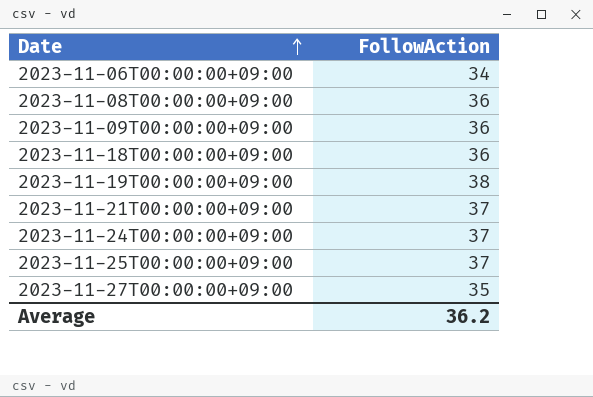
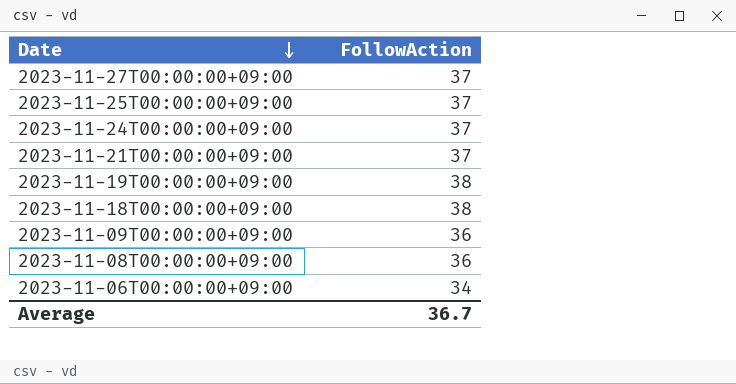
row order: Date ascending -> Date descending
2023-11-27T00:00:00+09:00 | FollowAction: 35 -> 37
2023-11-18T00:00:00+09:00 | FollowAction: 36 -> 38
Average | FollowAction: 36.2 -> 36.7

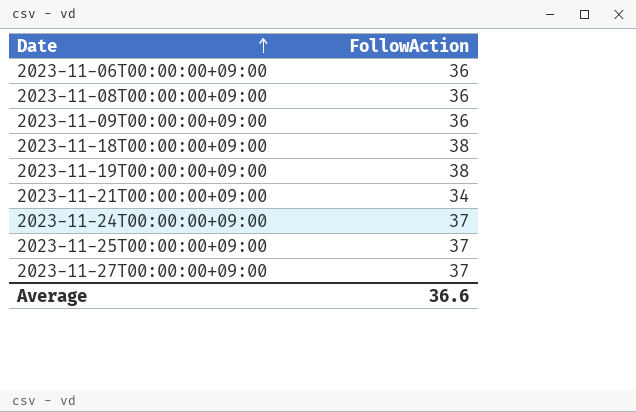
row order: Date descending -> Date ascending
2023-11-06T00:00:00+09:00 | FollowAction: 34 -> 36
2023-11-21T00:00:00+09:00 | FollowAction: 37 -> 34
Average | FollowAction: 36.7 -> 36.6

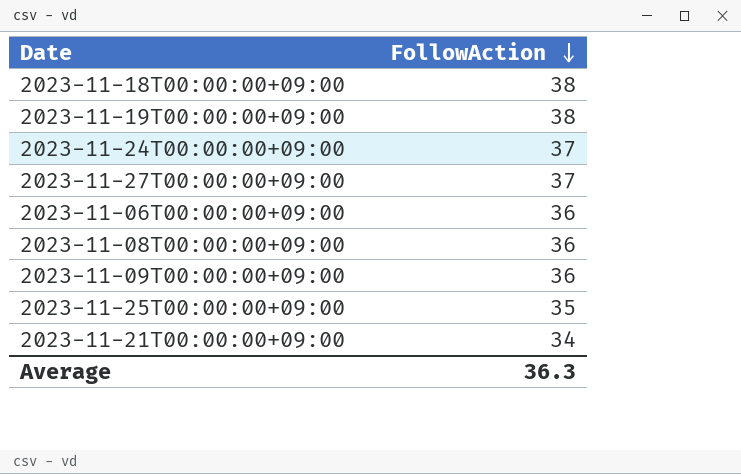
row order: Date ascending -> FollowAction descending
2023-11-25T00:00:00+09:00 | FollowAction: 37 -> 35
Average | FollowAction: 36.6 -> 36.3

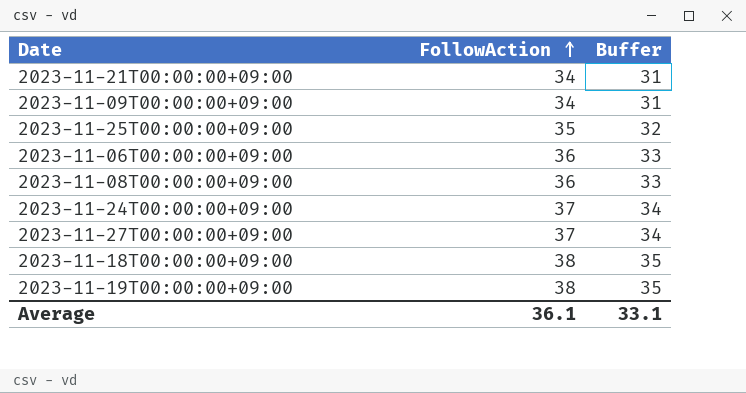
row order: FollowAction descending -> FollowAction ascending
column Buffer | formula: none -> [FollowAction] - 3
2023-11-09T00:00:00+09:00 | FollowAction: 36 -> 34
Average | FollowAction: 36.3 -> 36.1

